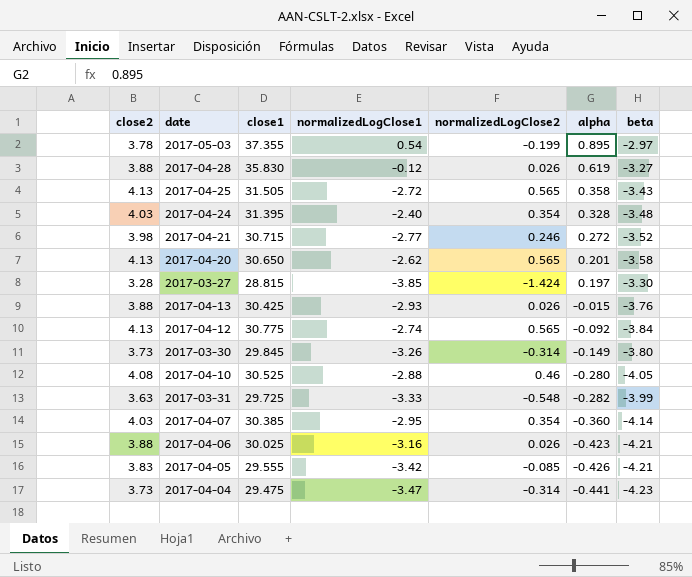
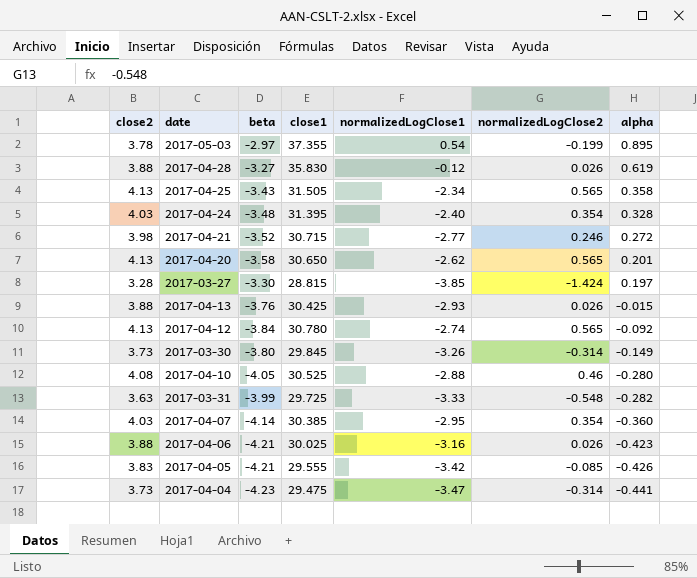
column beta | position: 7 -> 3
2017-04-25 | normalizedLogClose1: -2.72 -> -2.34
2017-04-12 | close1: 30.775 -> 30.780

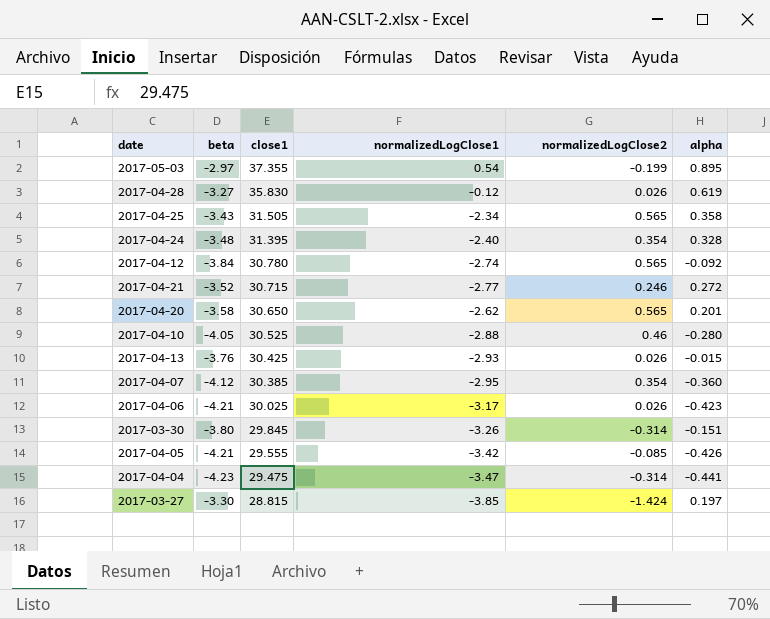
row order: alpha descending -> close1 descending
column close2 | position: 1 -> none
row 2017-03-31: 3.63 | -3.99 | 29.725 | -3.33 | -0.548 | -0.282 -> none
2017-04-07 | beta: -4.14 -> -4.12
2017-04-06 | normalizedLogClose1: -3.16 -> -3.17
2017-03-30 | alpha: -0.149 -> -0.151

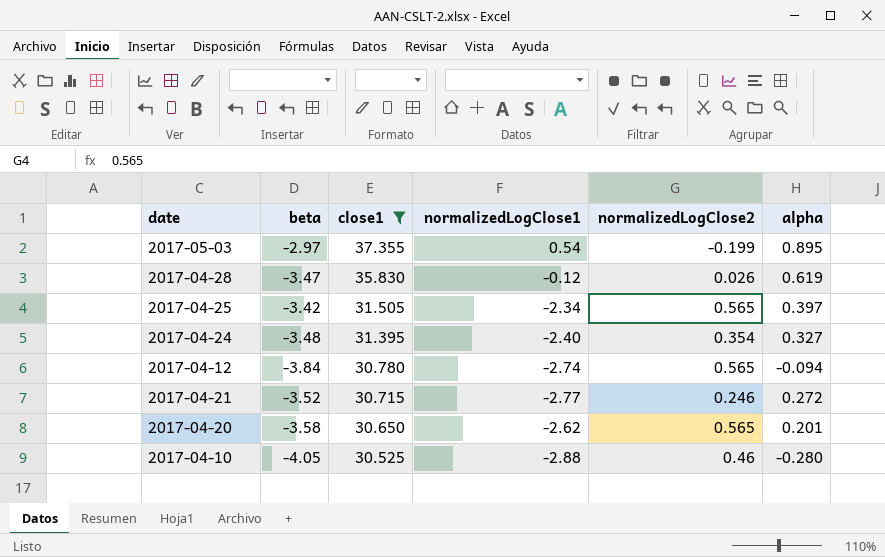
filter: none -> close1 >= 30.525
2017-04-28 | beta: -3.27 -> -3.47
2017-04-25 | beta: -3.43 -> -3.42
2017-04-25 | alpha: 0.358 -> 0.397
2017-04-24 | alpha: 0.328 -> 0.327
2017-04-12 | alpha: -0.092 -> -0.094

